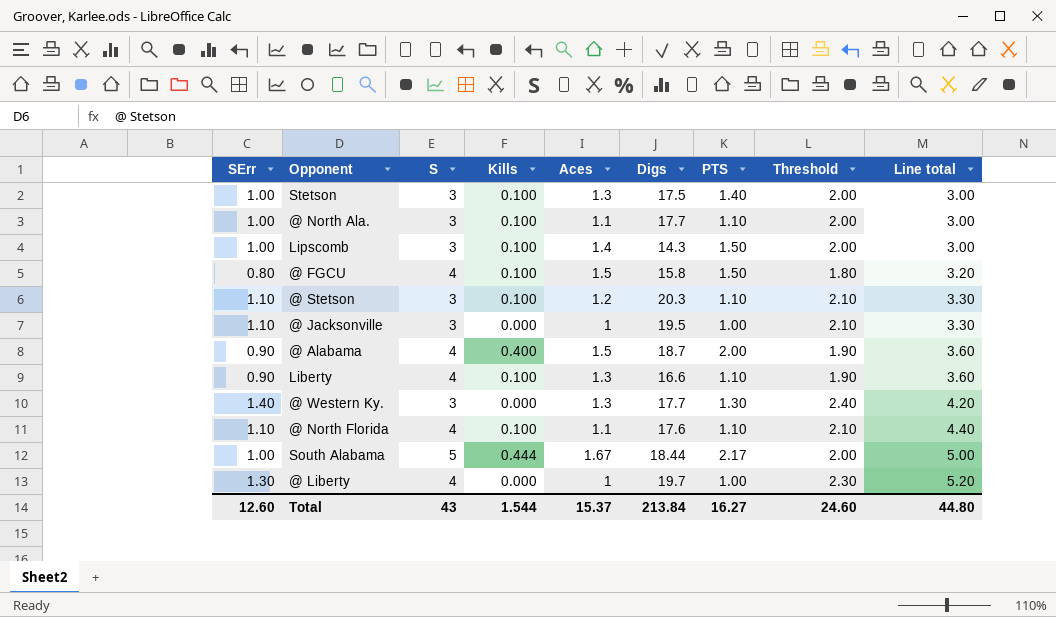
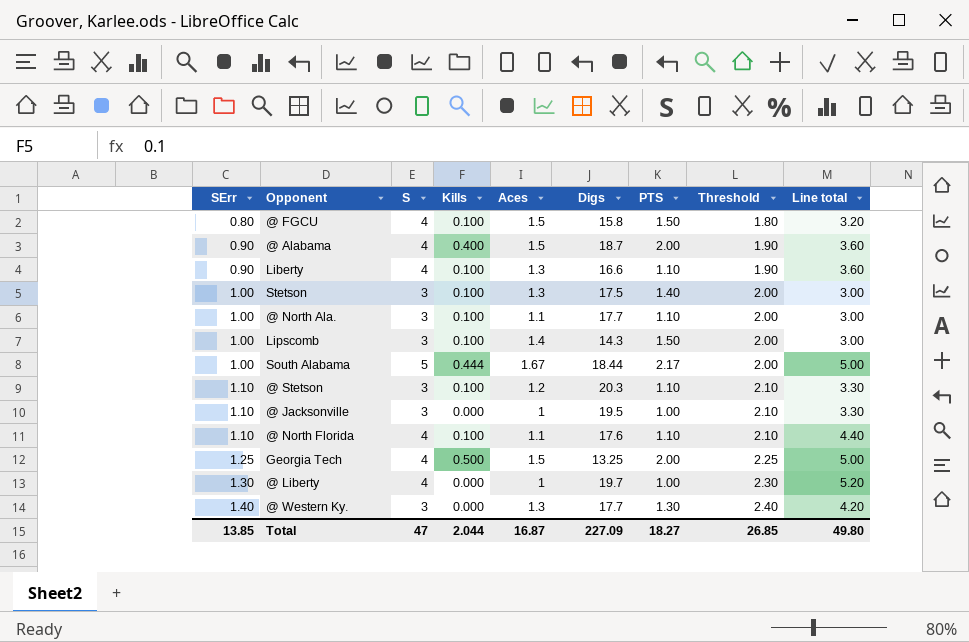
row order: Line total ascending -> SErr ascending
row Georgia Tech: none -> 1.25 | 4 | 0.500 | 1.5 | 13.25 | 2.00 | 2.25 | 5.00
Total | SErr: 12.60 -> 13.85
Total | S: 43 -> 47
Total | Kills: 1.544 -> 2.044
Total | Aces: 15.37 -> 16.87
Total | Digs: 213.84 -> 227.09
Total | PTS: 16.27 -> 18.27
Total | Threshold: 24.60 -> 26.85
Total | Line total: 44.80 -> 49.80

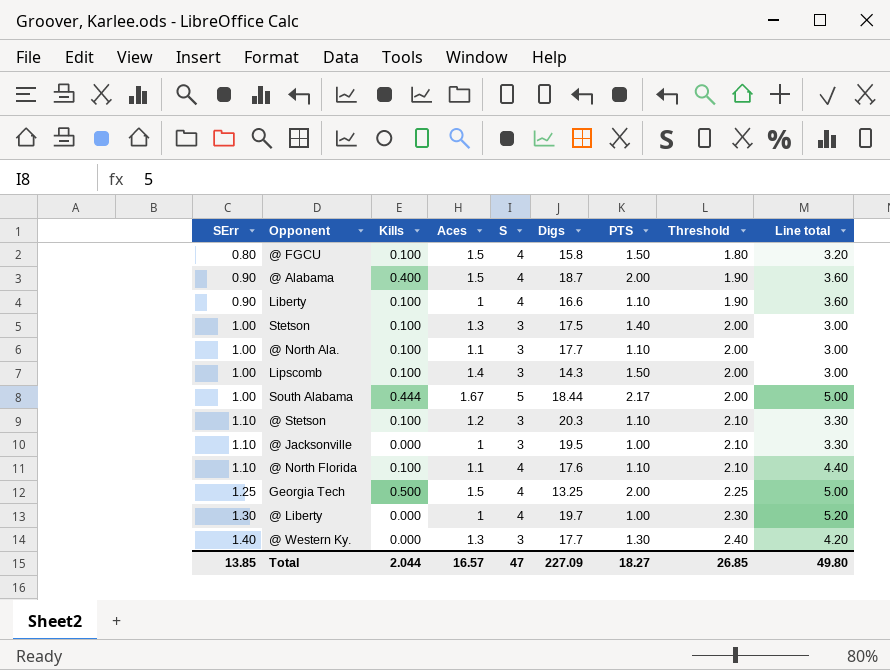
column S | position: 3 -> 5
Liberty | Aces: 1.3 -> 1
Total | Aces: 16.87 -> 16.57

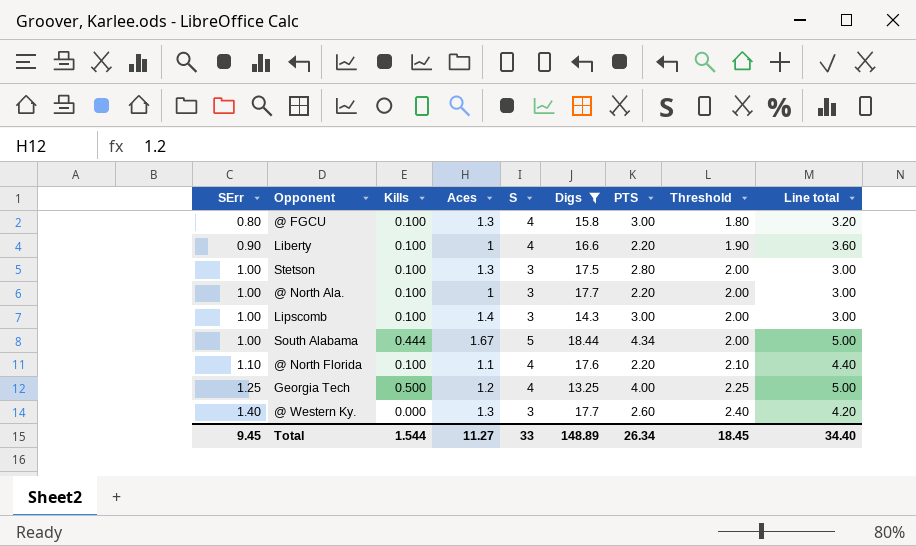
filter: none -> Digs <= 18.44
@ FGCU | Aces: 1.5 -> 1.3
@ FGCU | PTS: 1.50 -> 3.00
Liberty | PTS: 1.10 -> 2.20
Stetson | PTS: 1.40 -> 2.80
@ North Ala. | Aces: 1.1 -> 1
@ North Ala. | PTS: 1.10 -> 2.20
Lipscomb | PTS: 1.50 -> 3.00
South Alabama | PTS: 2.17 -> 4.34
@ North Florida | PTS: 1.10 -> 2.20
Georgia Tech | Aces: 1.5 -> 1.2
Georgia Tech | PTS: 2.00 -> 4.00
@ Western Ky. | PTS: 1.30 -> 2.60
Total | SErr: 13.85 -> 9.45
Total | Kills: 2.044 -> 1.544
Total | Aces: 16.57 -> 11.27
Total | S: 47 -> 33
Total | Digs: 227.09 -> 148.89
Total | PTS: 18.27 -> 26.34
Total | Threshold: 26.85 -> 18.45
Total | Line total: 49.80 -> 34.40

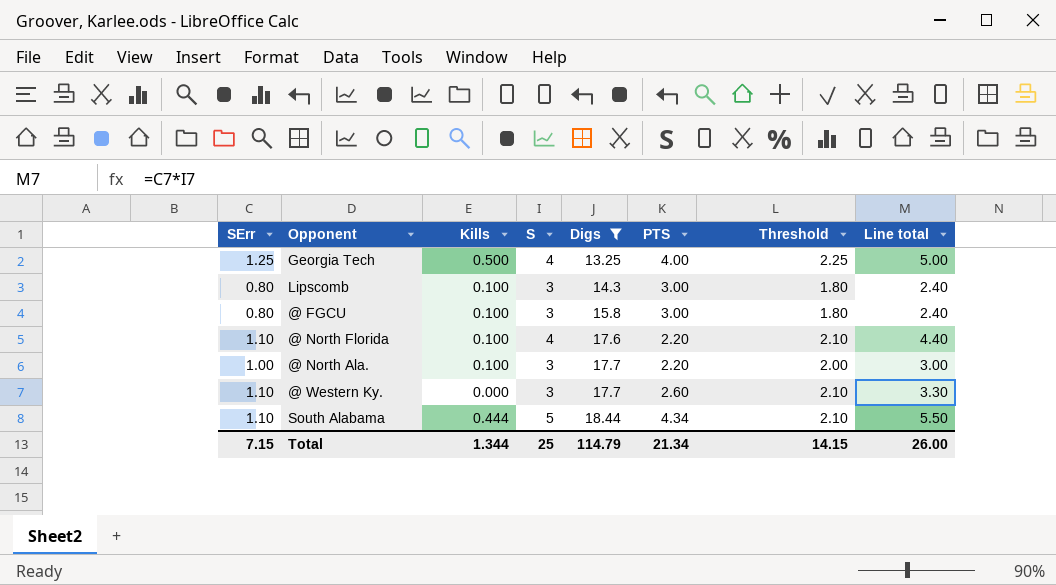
row order: SErr ascending -> Digs ascending
column Aces | position: 4 -> none
row Liberty: 0.90 | 0.100 | 1 | 4 | 16.6 | 2.20 | 1.90 | 3.60 -> none
row Stetson: 1.00 | 0.100 | 1.3 | 3 | 17.5 | 2.80 | 2.00 | 3.00 -> none
Lipscomb | SErr: 1.00 -> 0.80
Lipscomb | Threshold: 2.00 -> 1.80
Lipscomb | Line total: 3.00 -> 2.40
@ FGCU | S: 4 -> 3
@ FGCU | Line total: 3.20 -> 2.40
@ Western Ky. | SErr: 1.40 -> 1.10
@ Western Ky. | Threshold: 2.40 -> 2.10
@ Western Ky. | Line total: 4.20 -> 3.30
South Alabama | SErr: 1.00 -> 1.10
South Alabama | Threshold: 2.00 -> 2.10
South Alabama | Line total: 5.00 -> 5.50
Total | SErr: 9.45 -> 7.15
Total | Kills: 1.544 -> 1.344
Total | S: 33 -> 25
Total | Digs: 148.89 -> 114.79
Total | PTS: 26.34 -> 21.34
Total | Threshold: 18.45 -> 14.15
Total | Line total: 34.40 -> 26.00

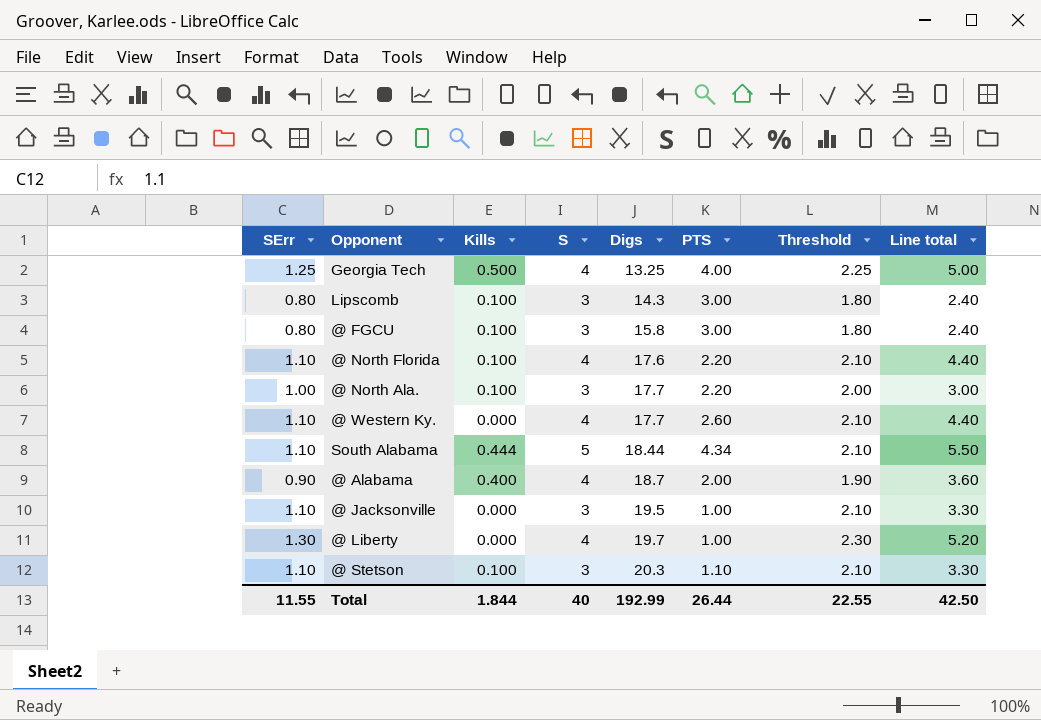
filter: Digs <= 18.44 -> none
@ Western Ky. | S: 3 -> 4
@ Western Ky. | Line total: 3.30 -> 4.40
Total | SErr: 7.15 -> 11.55
Total | Kills: 1.344 -> 1.844
Total | S: 25 -> 40
Total | Digs: 114.79 -> 192.99
Total | PTS: 21.34 -> 26.44
Total | Threshold: 14.15 -> 22.55
Total | Line total: 26.00 -> 42.50

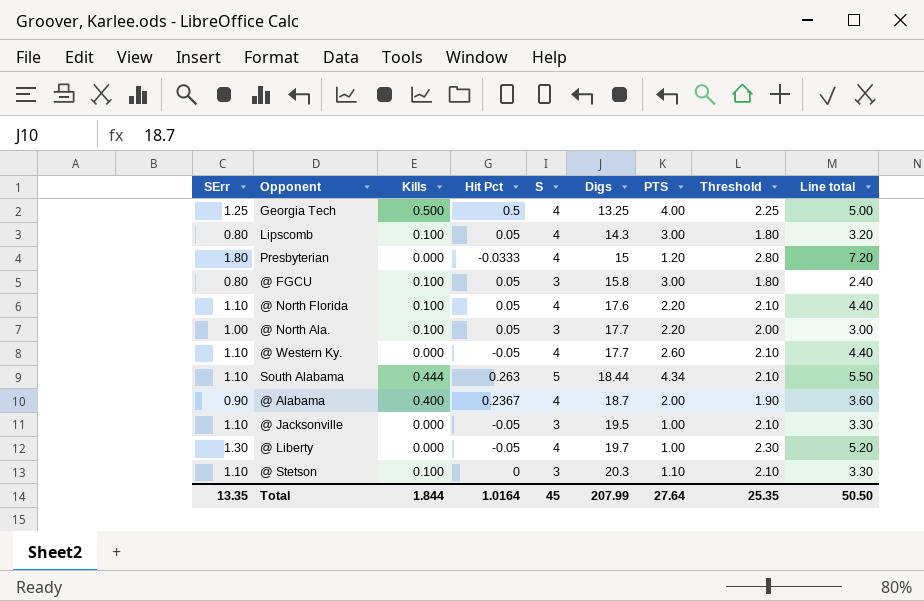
column Hit Pct | position: none -> 4
Lipscomb | S: 3 -> 4
Lipscomb | Line total: 2.40 -> 3.20
row Presbyterian: none -> 1.80 | 0.000 | -0.0333 | 4 | 15 | 1.20 | 2.80 | 7.20
Total | SErr: 11.55 -> 13.35
Total | S: 40 -> 45
Total | Digs: 192.99 -> 207.99
Total | PTS: 26.44 -> 27.64
Total | Threshold: 22.55 -> 25.35
Total | Line total: 42.50 -> 50.50

